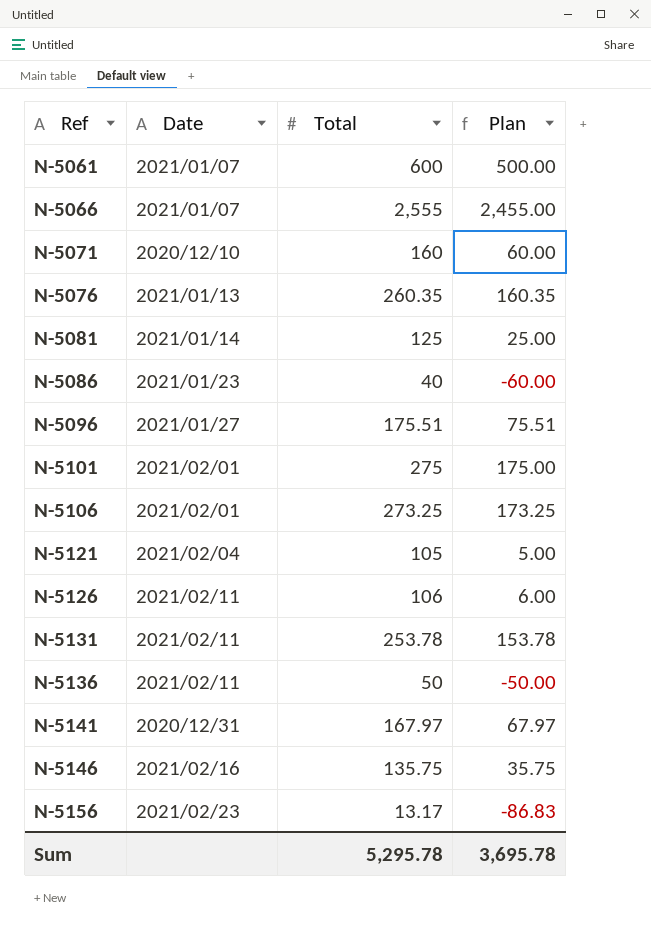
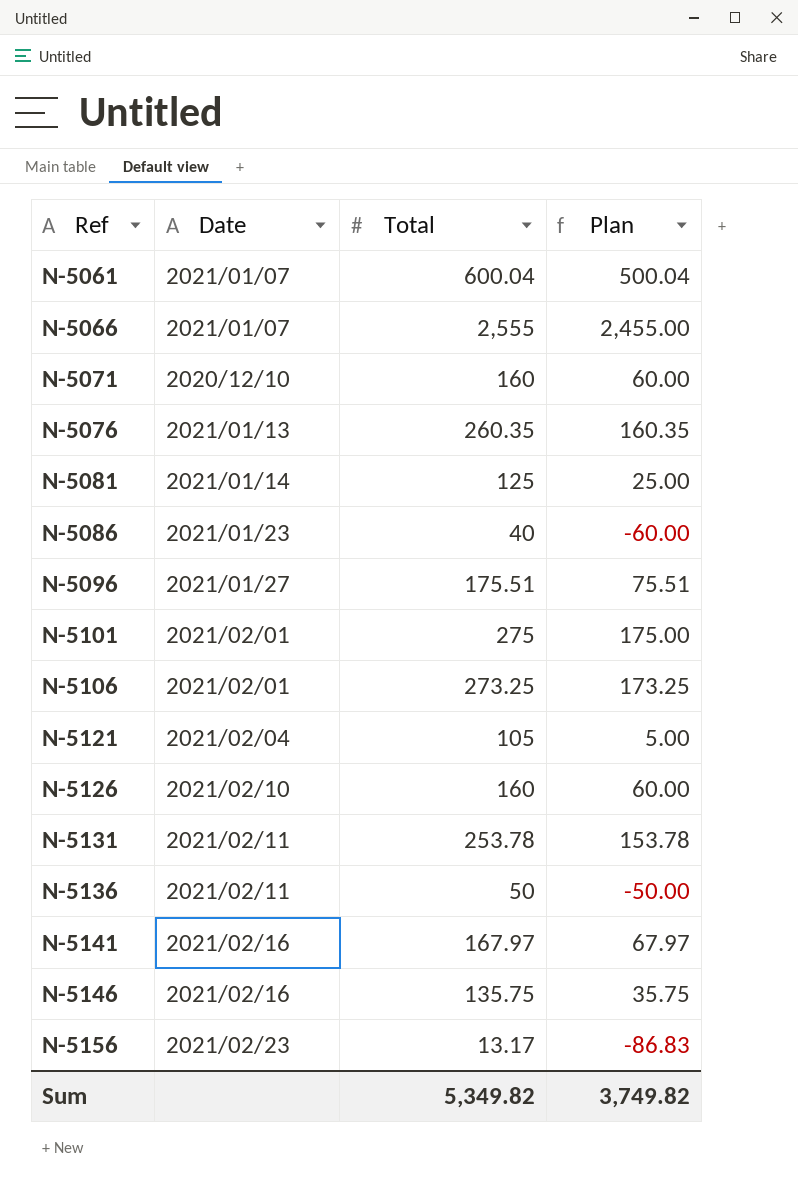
N-5061 | Total: 600 -> 600.04
N-5061 | Plan: 500.00 -> 500.04
N-5126 | Date: 2021/02/11 -> 2021/02/10
N-5126 | Total: 106 -> 160
N-5126 | Plan: 6.00 -> 60.00
N-5141 | Date: 2020/12/31 -> 2021/02/16
Sum | Total: 5,295.78 -> 5,349.82
Sum | Plan: 3,695.78 -> 3,749.82

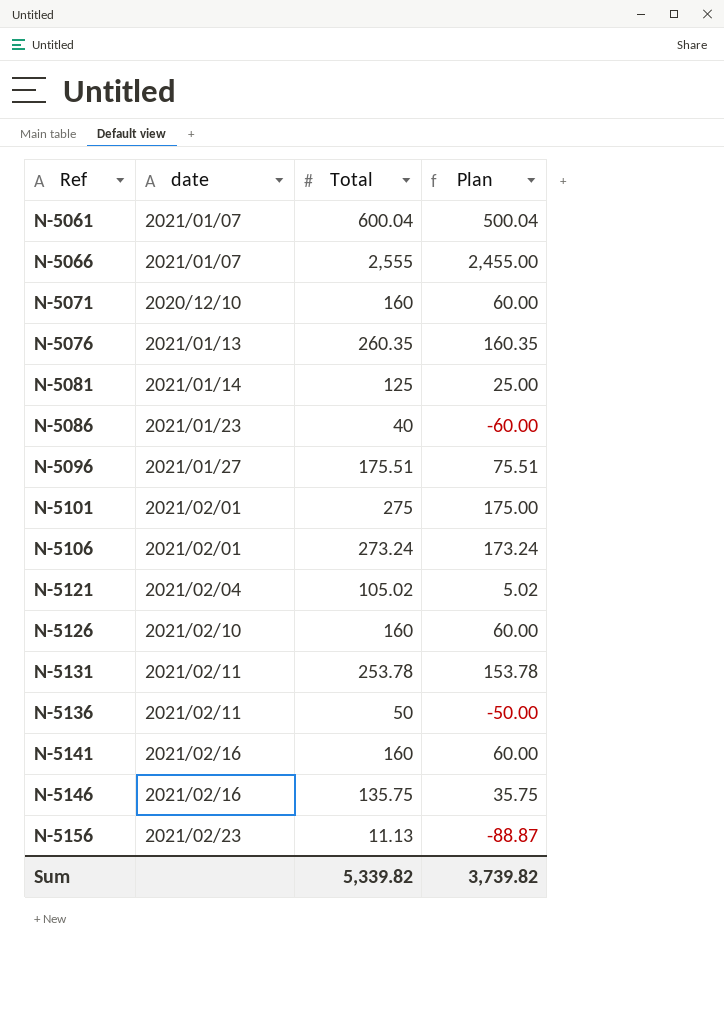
column name: Date -> date
N-5106 | Total: 273.25 -> 273.24
N-5106 | Plan: 173.25 -> 173.24
N-5121 | Total: 105 -> 105.02
N-5121 | Plan: 5.00 -> 5.02
N-5141 | Total: 167.97 -> 160
N-5141 | Plan: 67.97 -> 60.00
N-5156 | Total: 13.17 -> 11.13
N-5156 | Plan: -86.83 -> -88.87
Sum | Total: 5,349.82 -> 5,339.82
Sum | Plan: 3,749.82 -> 3,739.82

